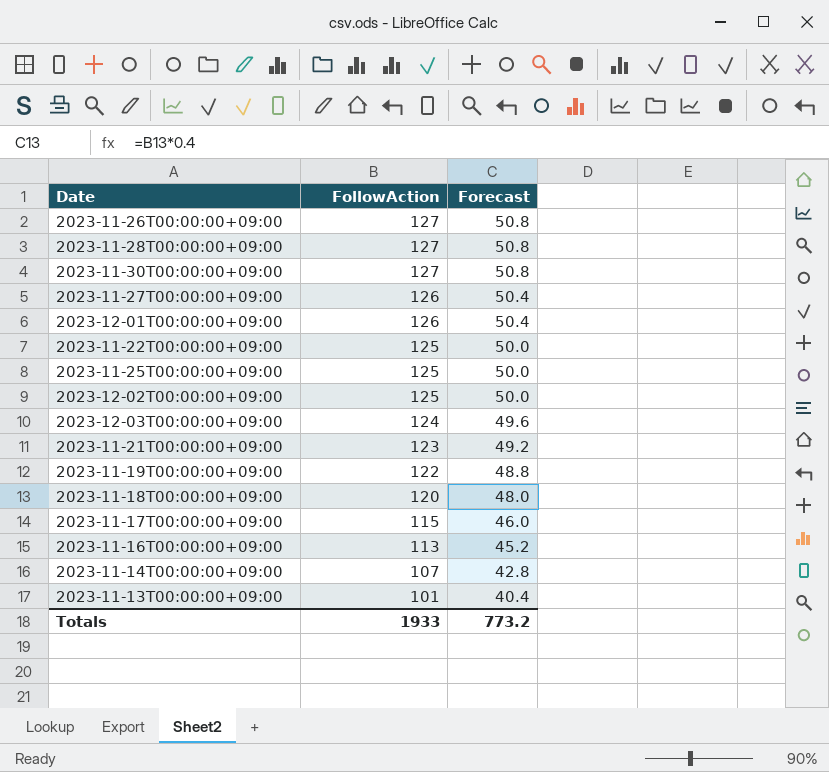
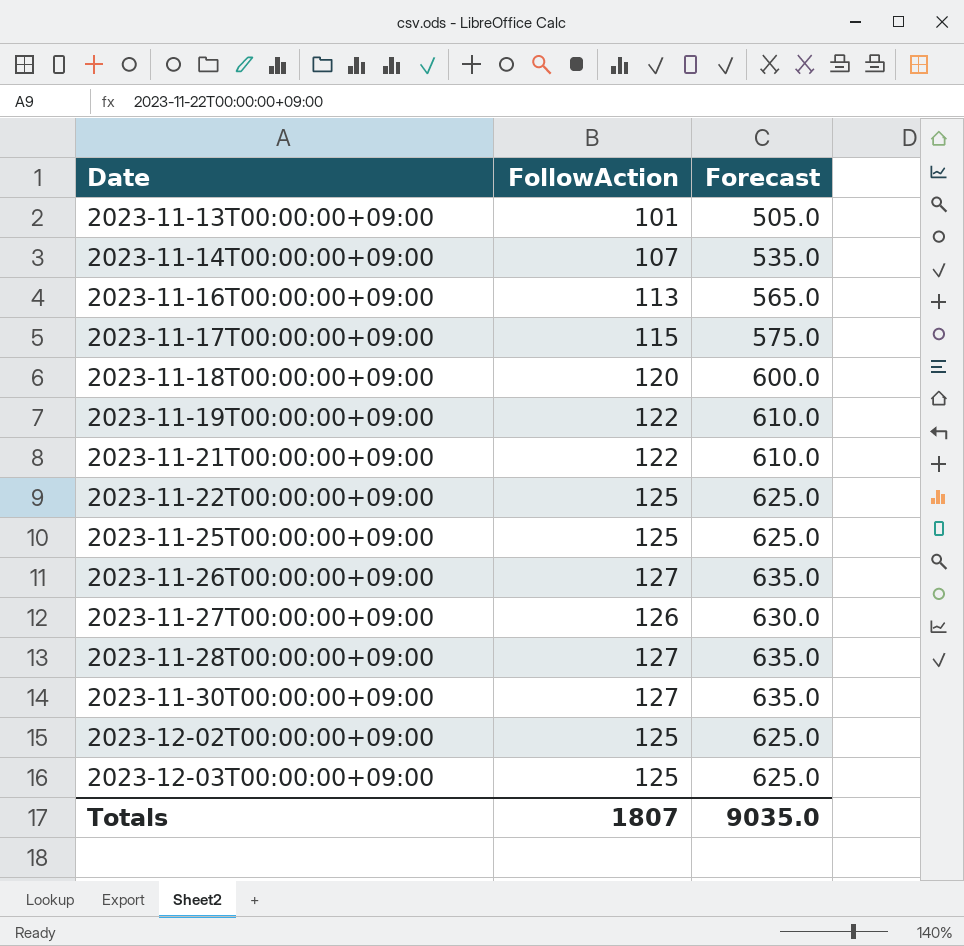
row order: FollowAction descending -> Date ascending
column Forecast | formula: [FollowAction] * 0.4 -> [FollowAction] * 5
row 2023-12-01T00:00:00+09:00: 126 | 50.4 -> none
2023-11-21T00:00:00+09:00 | FollowAction: 123 -> 122
2023-12-03T00:00:00+09:00 | FollowAction: 124 -> 125
Totals | FollowAction: 1933 -> 1807
Totals | Forecast: 773.2 -> 9035.0

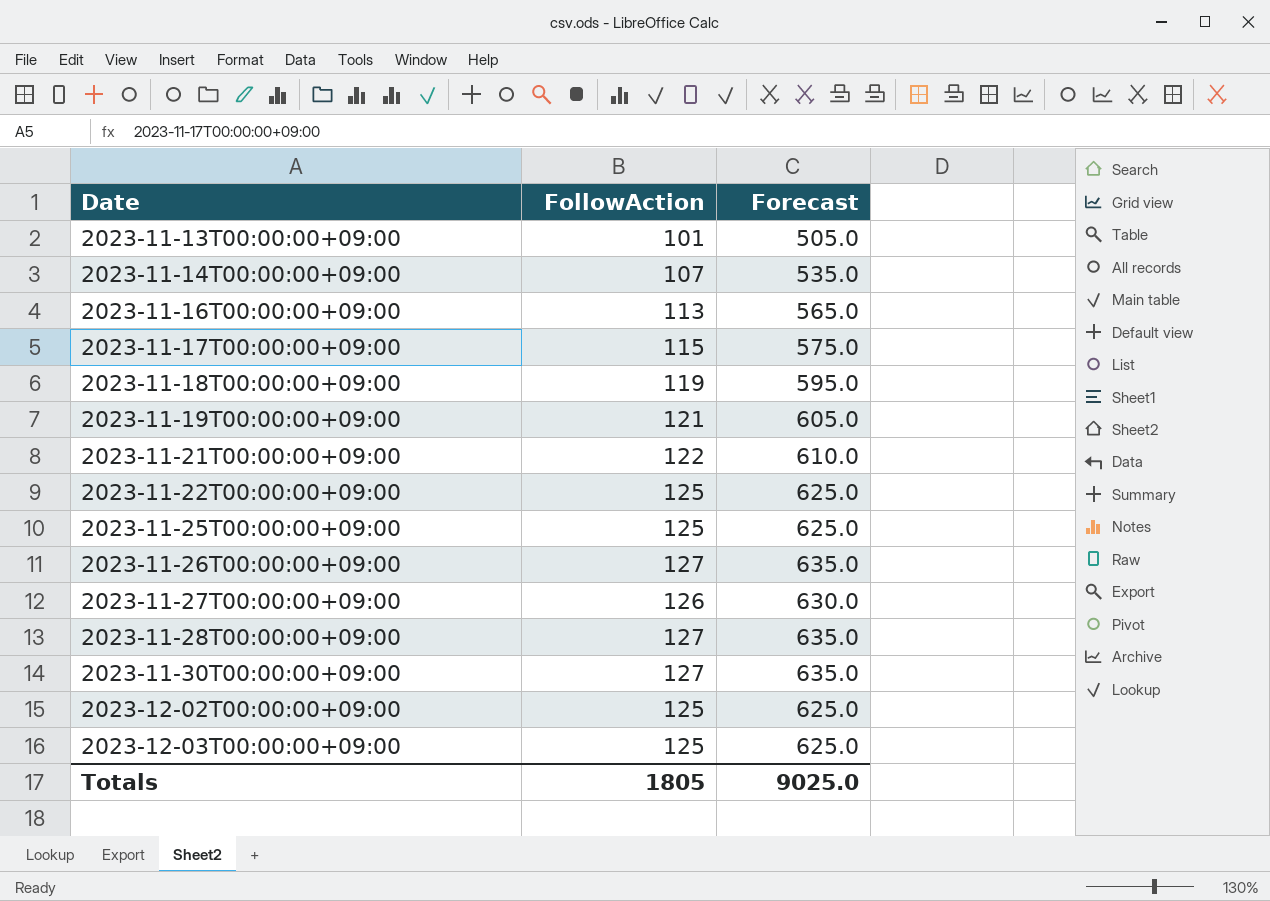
2023-11-18T00:00:00+09:00 | FollowAction: 120 -> 119
2023-11-18T00:00:00+09:00 | Forecast: 600.0 -> 595.0
2023-11-19T00:00:00+09:00 | FollowAction: 122 -> 121
2023-11-19T00:00:00+09:00 | Forecast: 610.0 -> 605.0
Totals | FollowAction: 1807 -> 1805
Totals | Forecast: 9035.0 -> 9025.0

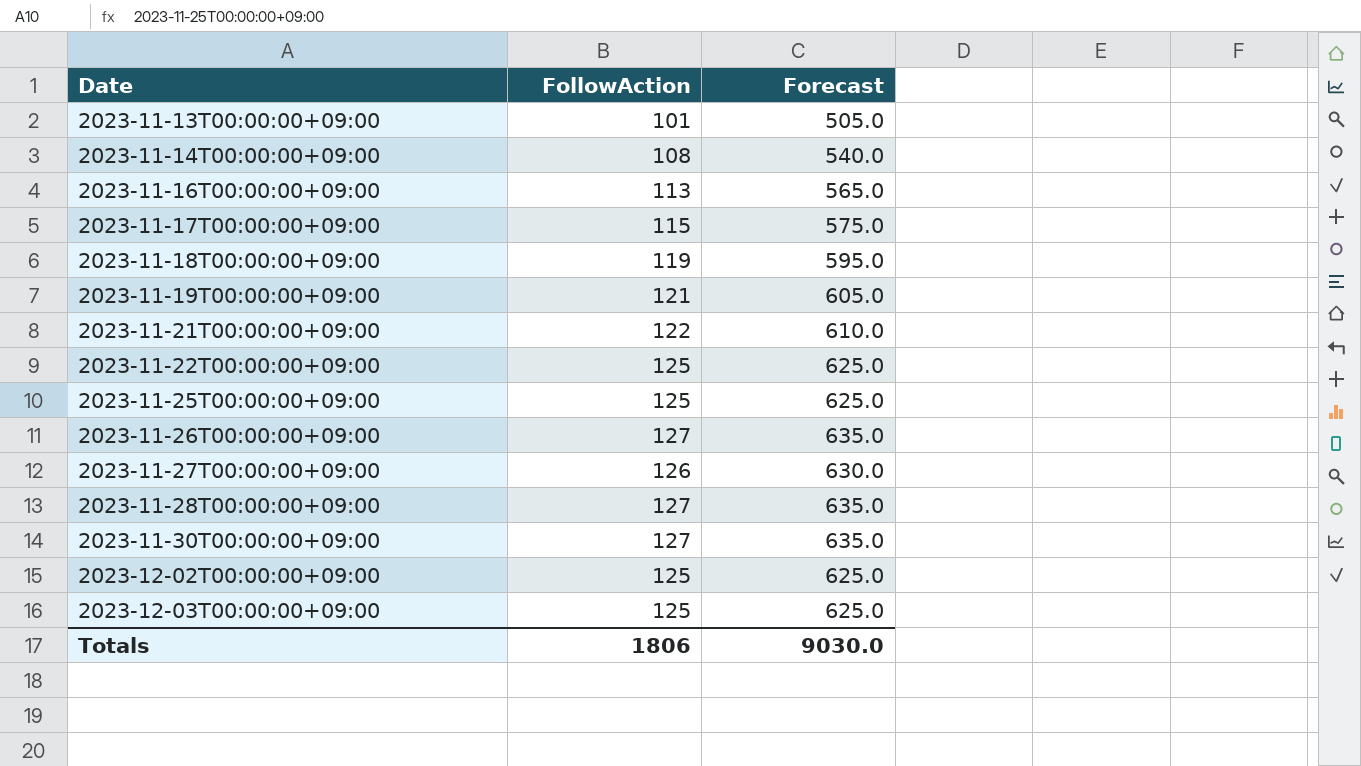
2023-11-14T00:00:00+09:00 | FollowAction: 107 -> 108
2023-11-14T00:00:00+09:00 | Forecast: 535.0 -> 540.0
Totals | FollowAction: 1805 -> 1806
Totals | Forecast: 9025.0 -> 9030.0

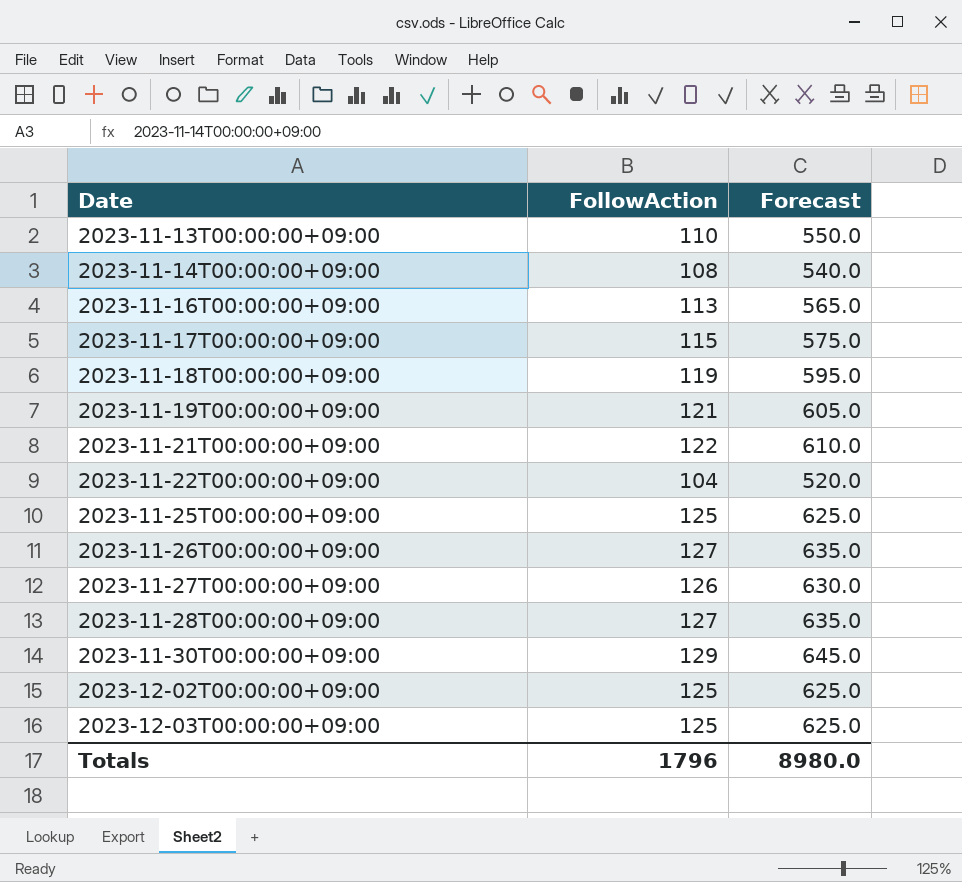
2023-11-13T00:00:00+09:00 | FollowAction: 101 -> 110
2023-11-13T00:00:00+09:00 | Forecast: 505.0 -> 550.0
2023-11-22T00:00:00+09:00 | FollowAction: 125 -> 104
2023-11-22T00:00:00+09:00 | Forecast: 625.0 -> 520.0
2023-11-30T00:00:00+09:00 | FollowAction: 127 -> 129
2023-11-30T00:00:00+09:00 | Forecast: 635.0 -> 645.0
Totals | FollowAction: 1806 -> 1796
Totals | Forecast: 9030.0 -> 8980.0

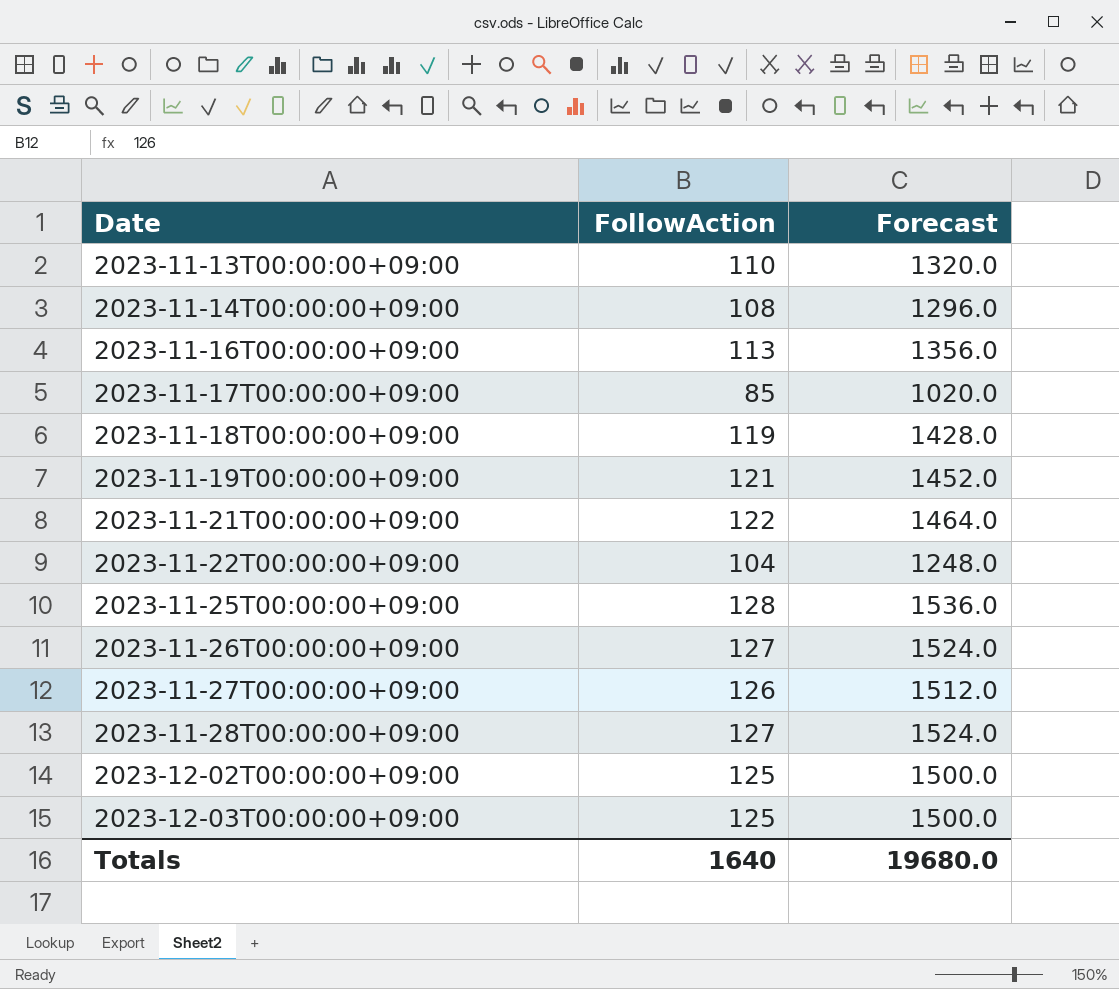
column Forecast | formula: [FollowAction] * 5 -> [FollowAction] * 12
row 2023-11-30T00:00:00+09:00: 129 | 645.0 -> none
2023-11-17T00:00:00+09:00 | FollowAction: 115 -> 85
2023-11-25T00:00:00+09:00 | FollowAction: 125 -> 128
Totals | FollowAction: 1796 -> 1640
Totals | Forecast: 8980.0 -> 19680.0

